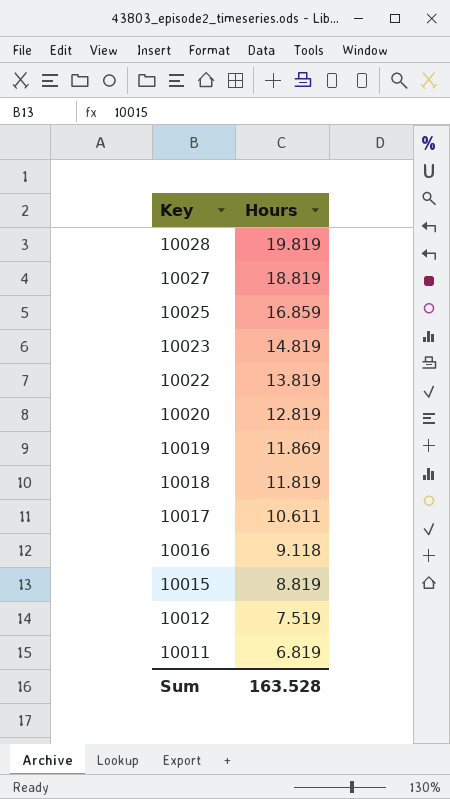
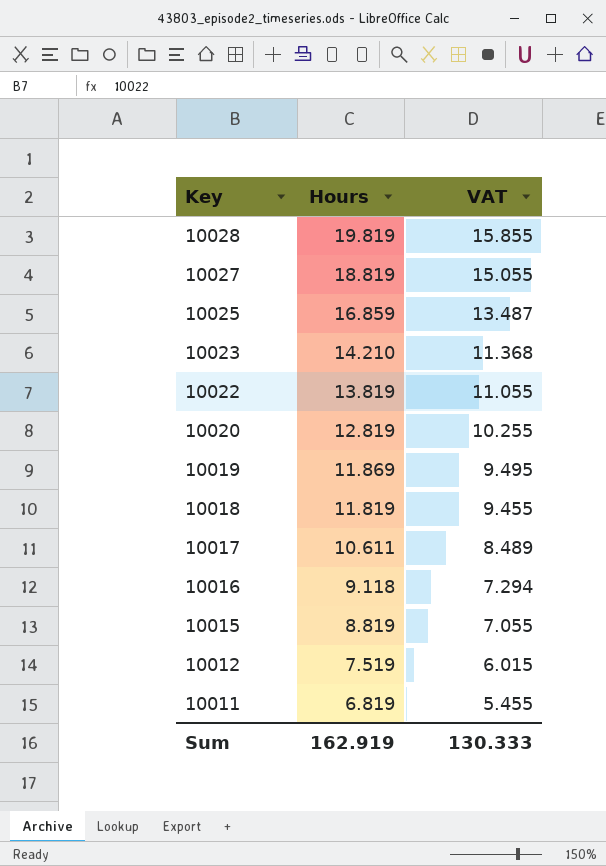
column VAT | formula: none -> [Hours] * 0.8
10023 | Hours: 14.819 -> 14.210
Sum | Hours: 163.528 -> 162.919

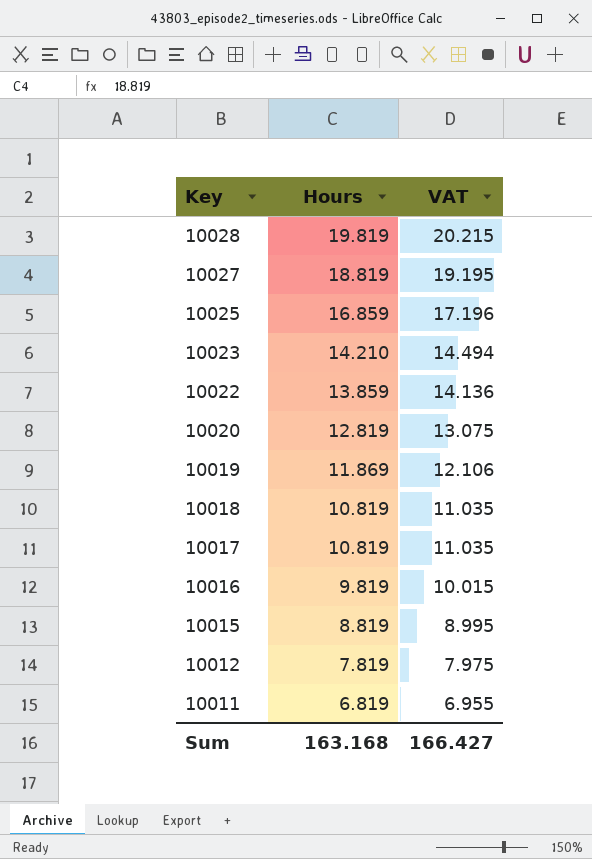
column VAT | formula: [Hours] * 0.8 -> [Hours] * 1.02
10022 | Hours: 13.819 -> 13.859
10018 | Hours: 11.819 -> 10.819
10017 | Hours: 10.611 -> 10.819
10016 | Hours: 9.118 -> 9.819
10012 | Hours: 7.519 -> 7.819
Sum | Hours: 162.919 -> 163.168
Sum | VAT: 130.333 -> 166.427

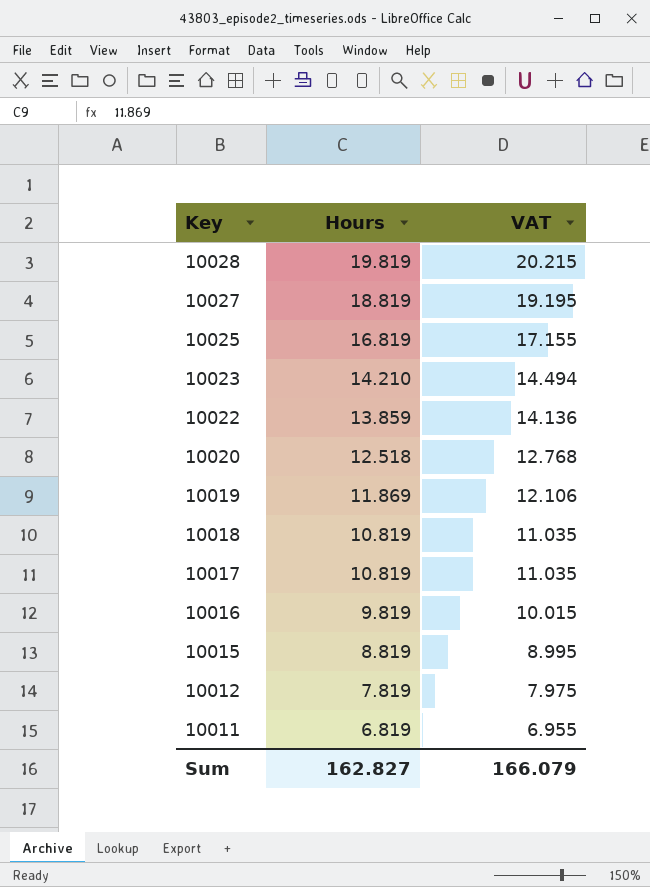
10025 | Hours: 16.859 -> 16.819
10025 | VAT: 17.196 -> 17.155
10020 | Hours: 12.819 -> 12.518
10020 | VAT: 13.075 -> 12.768
Sum | Hours: 163.168 -> 162.827
Sum | VAT: 166.427 -> 166.079

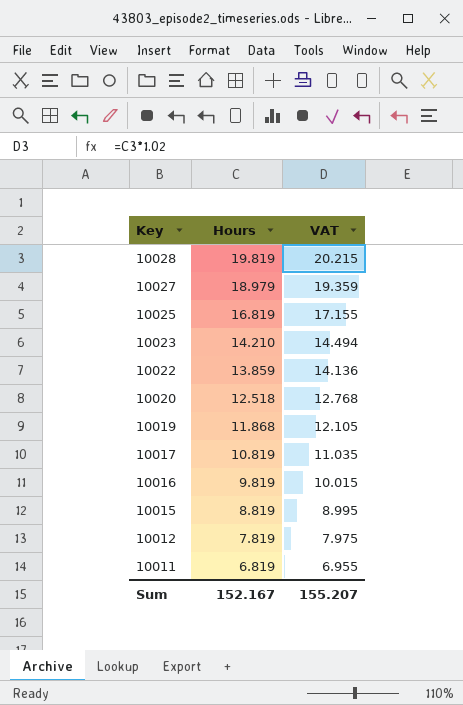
row 10018: 10.819 | 11.035 -> none
10027 | Hours: 18.819 -> 18.979
10027 | VAT: 19.195 -> 19.359
10019 | Hours: 11.869 -> 11.868
10019 | VAT: 12.106 -> 12.105
Sum | Hours: 162.827 -> 152.167
Sum | VAT: 166.079 -> 155.207

